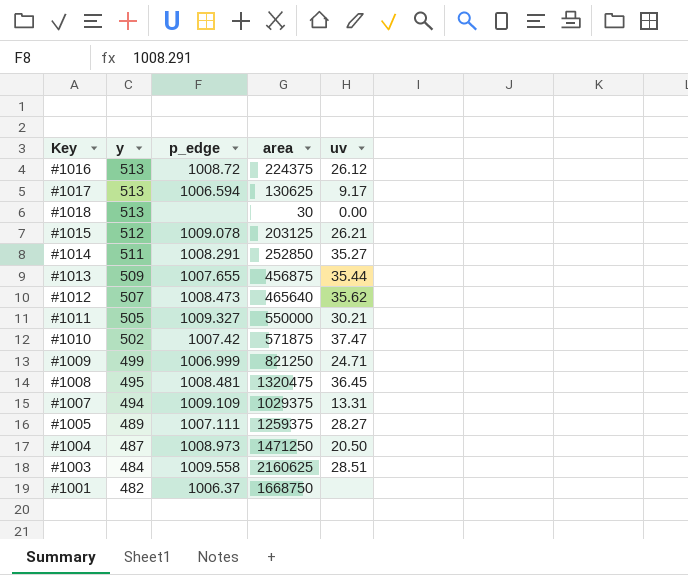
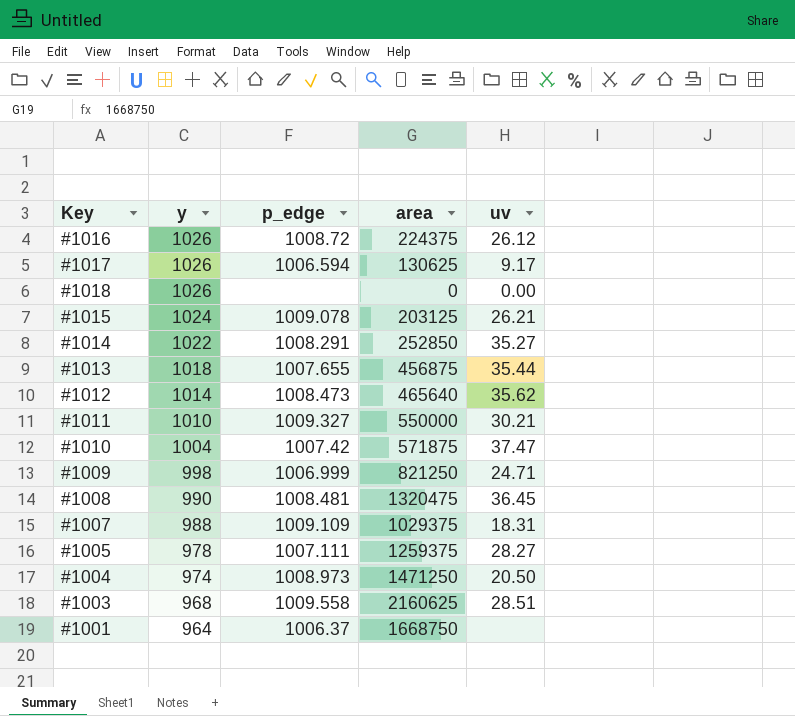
#1016 | y: 513 -> 1026
#1017 | y: 513 -> 1026
#1018 | y: 513 -> 1026
#1018 | area: 30 -> 0
#1015 | y: 512 -> 1024
#1014 | y: 511 -> 1022
#1013 | y: 509 -> 1018
#1012 | y: 507 -> 1014
#1011 | y: 505 -> 1010
#1010 | y: 502 -> 1004
#1009 | y: 499 -> 998
#1008 | y: 495 -> 990
#1007 | y: 494 -> 988
#1007 | uv: 13.31 -> 18.31
#1005 | y: 489 -> 978
#1004 | y: 487 -> 974
#1003 | y: 484 -> 968
#1001 | y: 482 -> 964

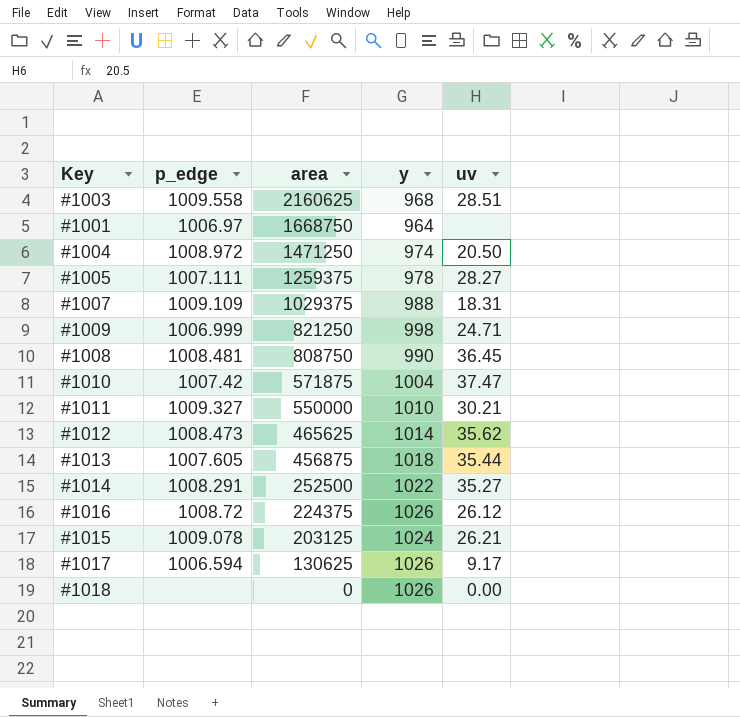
row order: y descending -> area descending
column y | position: 2 -> 4
#1001 | p_edge: 1006.37 -> 1006.97
#1004 | p_edge: 1008.973 -> 1008.972
#1008 | area: 1320475 -> 808750
#1012 | area: 465640 -> 465625
#1013 | p_edge: 1007.655 -> 1007.605
#1014 | area: 252850 -> 252500

